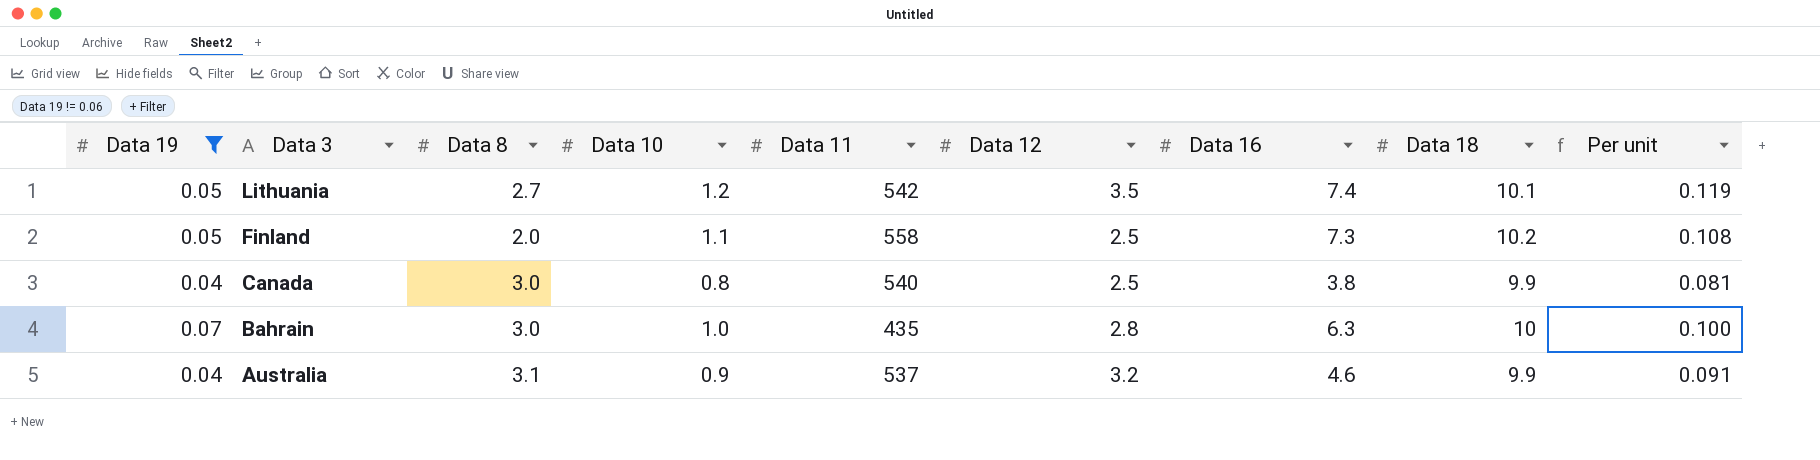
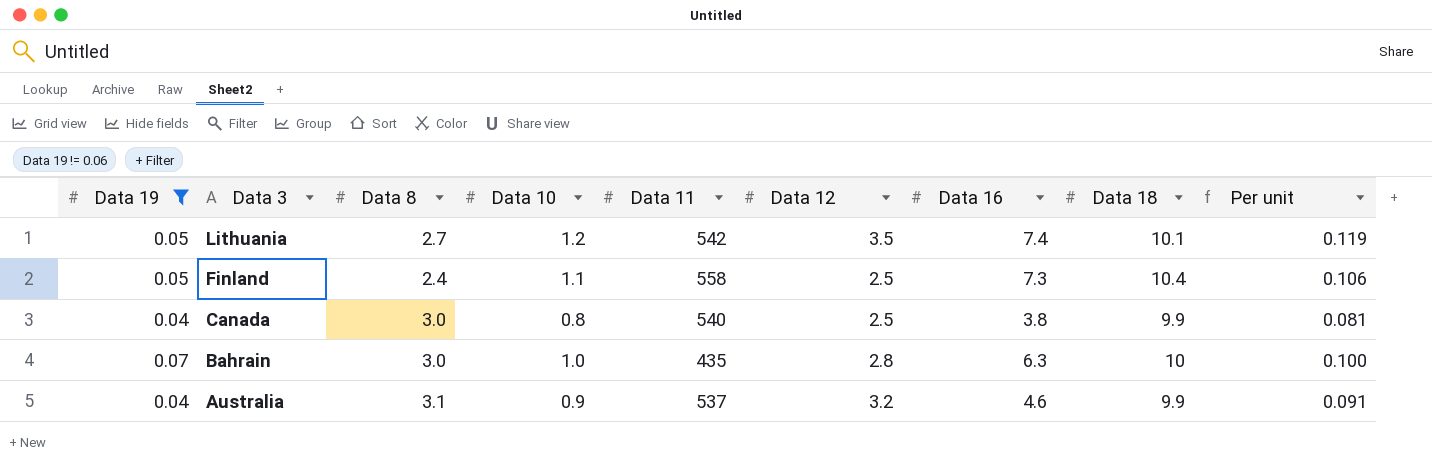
Finland | Data 8: 2.0 -> 2.4
Finland | Data 18: 10.2 -> 10.4
Finland | Per unit: 0.108 -> 0.106

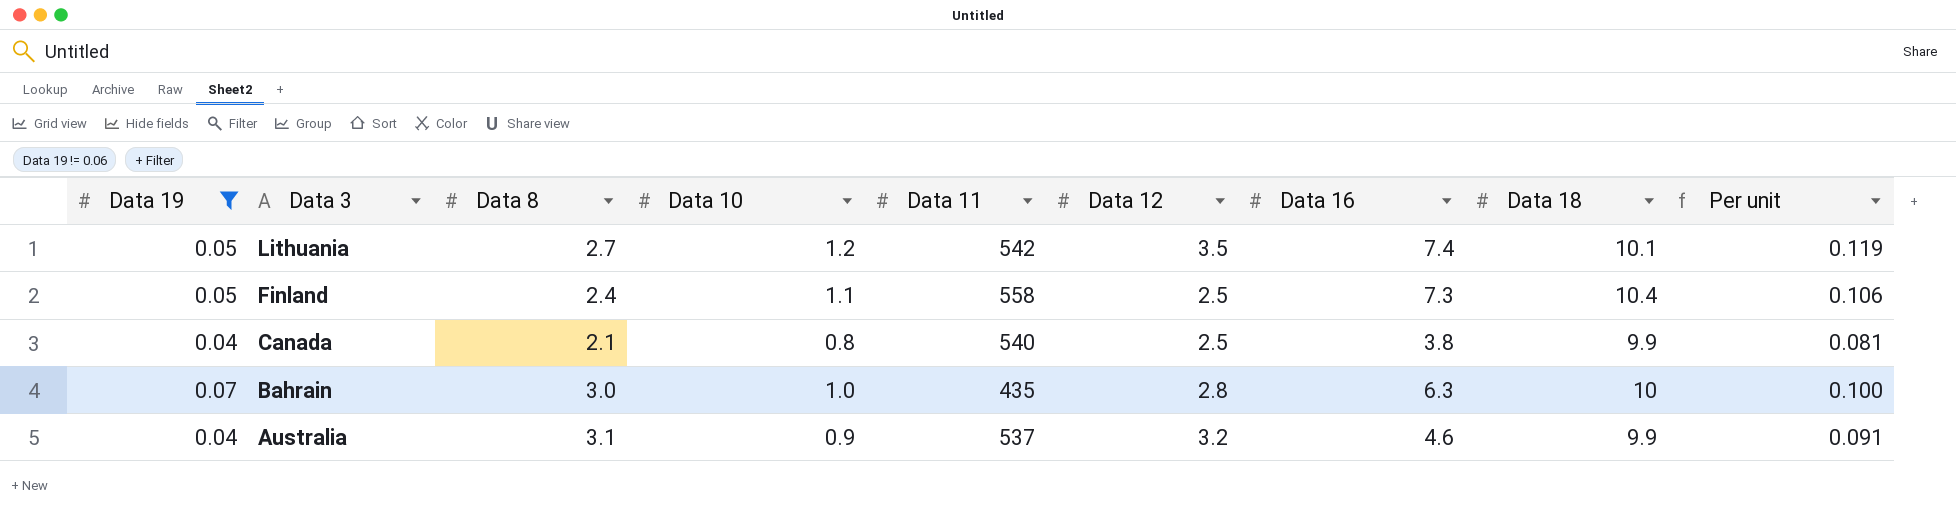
Canada | Data 8: 3.0 -> 2.1

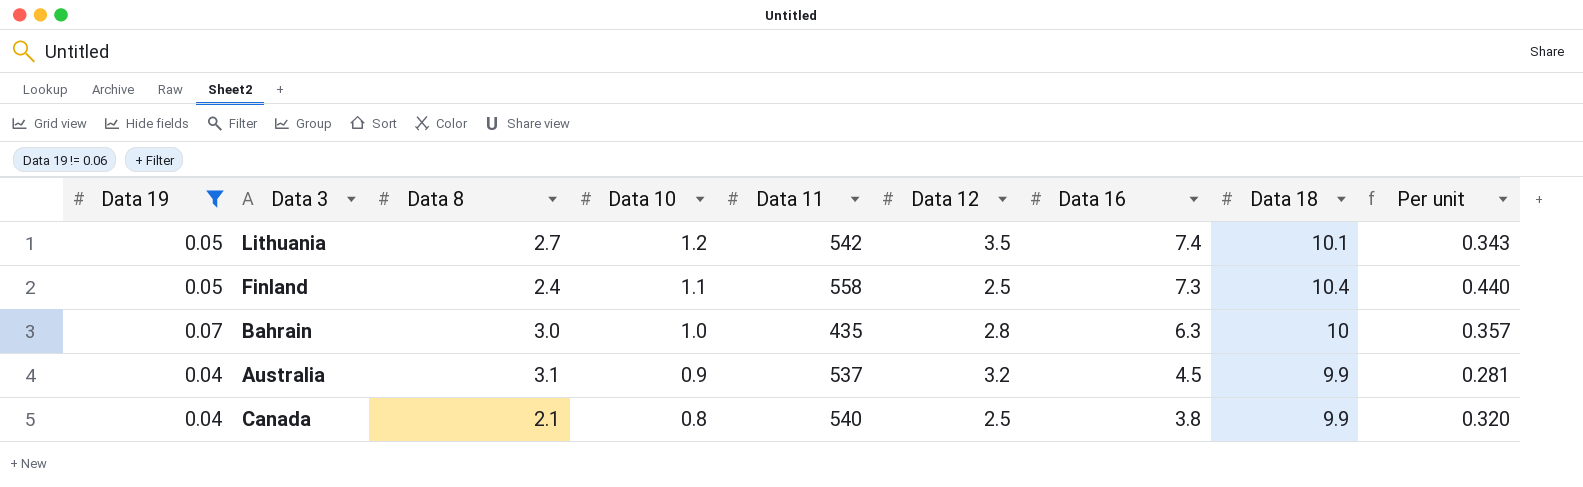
row order: Data 3 descending -> Data 10 descending
column Per unit | formula: [Data 10] / [Data 18] -> [Data 10] / [Data 12]
Australia | Data 16: 4.6 -> 4.5

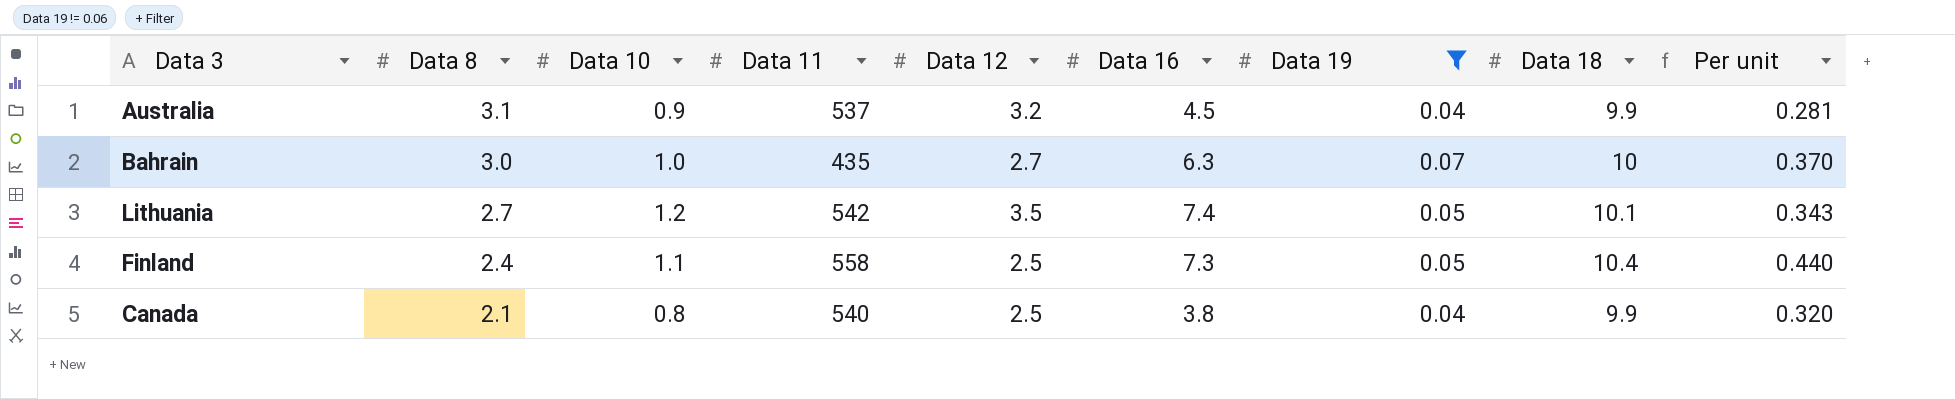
row order: Data 10 descending -> Data 8 descending
column Data 19 | position: 1 -> 7
Bahrain | Data 12: 2.8 -> 2.7
Bahrain | Per unit: 0.357 -> 0.370

